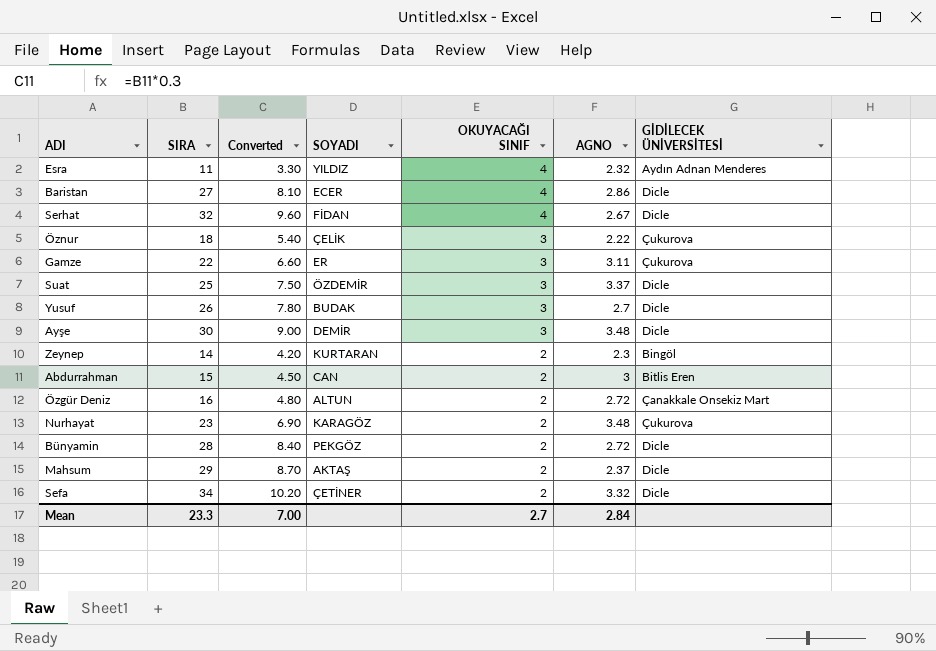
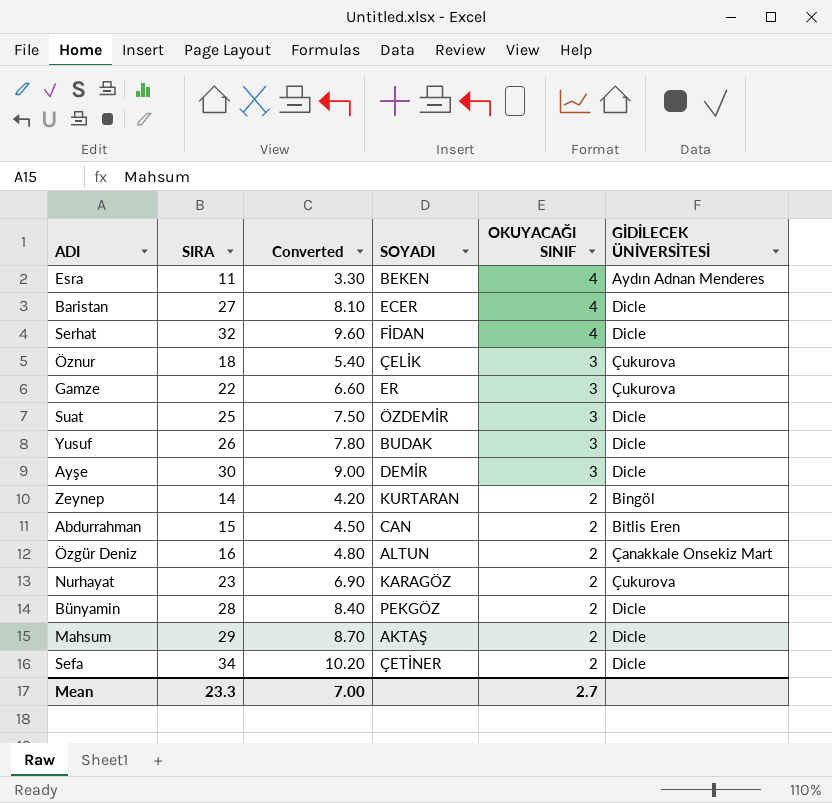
column AGNO | position: 6 -> none
Esra | SOYADI: YILDIZ -> BEKEN

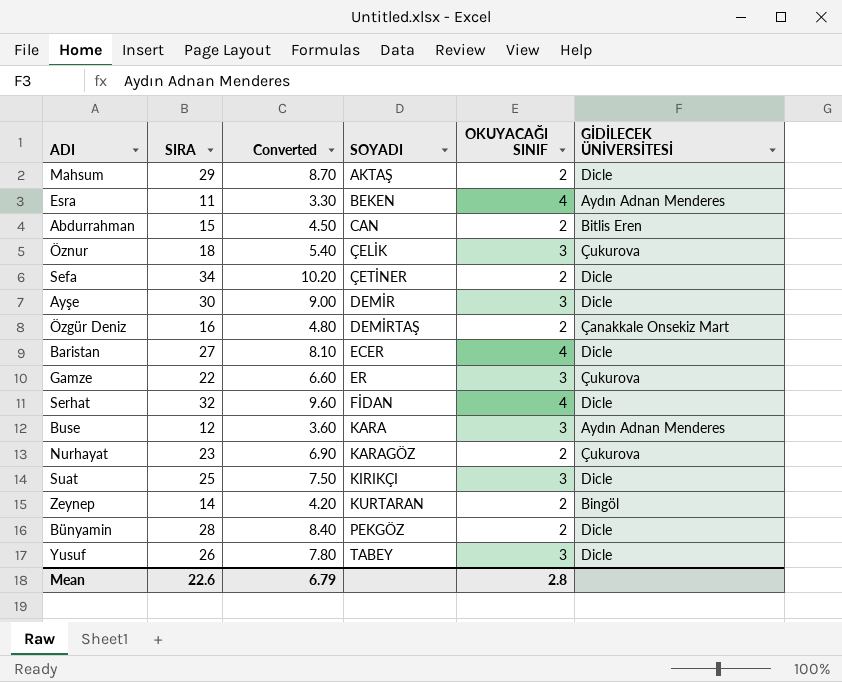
row order: OKUYACAĞI SINIF descending -> SOYADI ascending
Özgür Deniz | SOYADI: ALTUN -> DEMİRTAŞ
row Buse: none -> 12 | 3.60 | KARA | 3 | Aydın Adnan Menderes
Suat | SOYADI: ÖZDEMİR -> KIRIKÇI
Yusuf | SOYADI: BUDAK -> TABEY
Mean | SIRA: 23.3 -> 22.6
Mean | Converted: 7.00 -> 6.79
Mean | OKUYACAĞI SINIF: 2.7 -> 2.8

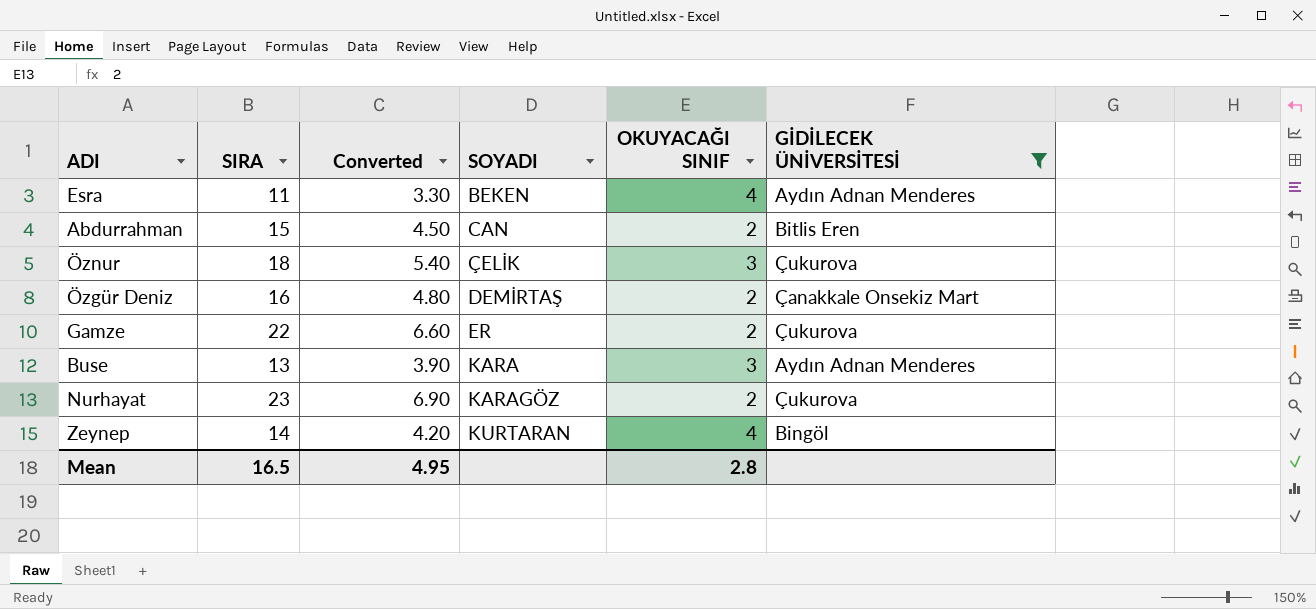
filter: none -> GİDİLECEK ÜNİVERSİTESİ != Dicle
Gamze | OKUYACAĞI SINIF: 3 -> 2
Buse | SIRA: 12 -> 13
Buse | Converted: 3.60 -> 3.90
Zeynep | OKUYACAĞI SINIF: 2 -> 4
Mean | SIRA: 22.6 -> 16.5
Mean | Converted: 6.79 -> 4.95

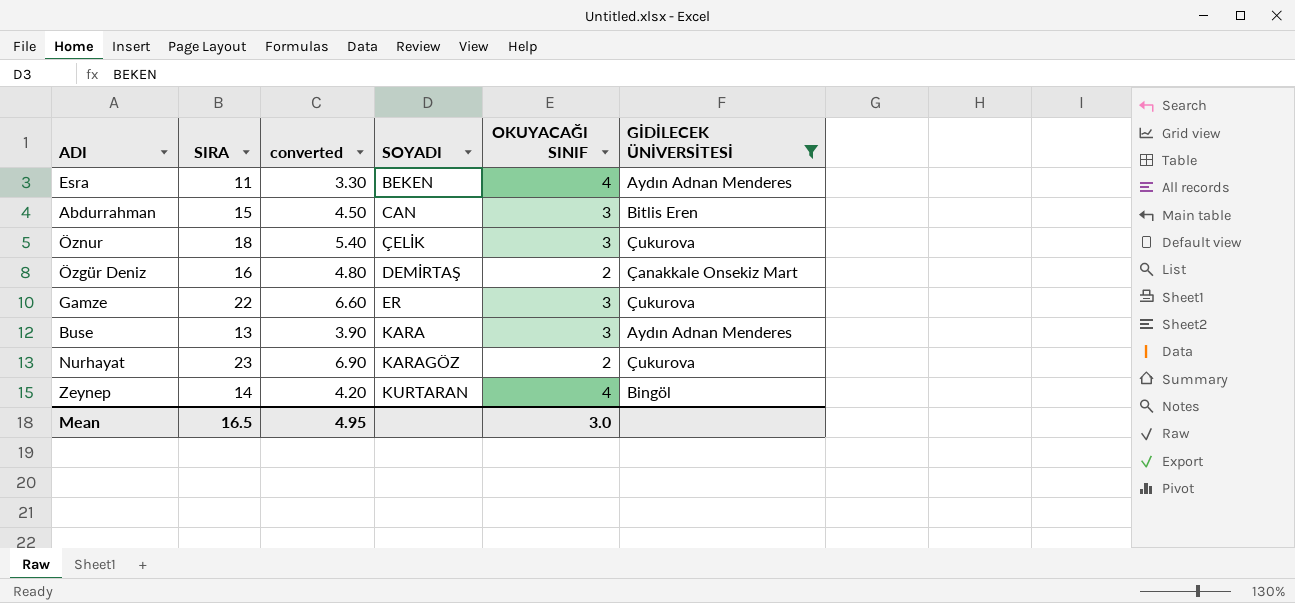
column name: Converted -> converted
Abdurrahman | OKUYACAĞI SINIF: 2 -> 3
Gamze | OKUYACAĞI SINIF: 2 -> 3
Mean | OKUYACAĞI SINIF: 2.8 -> 3.0

